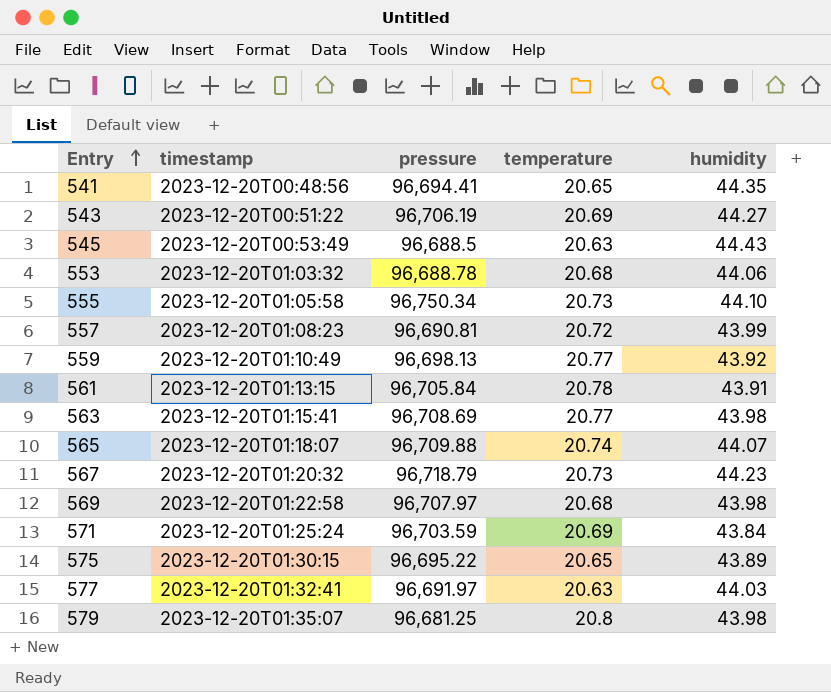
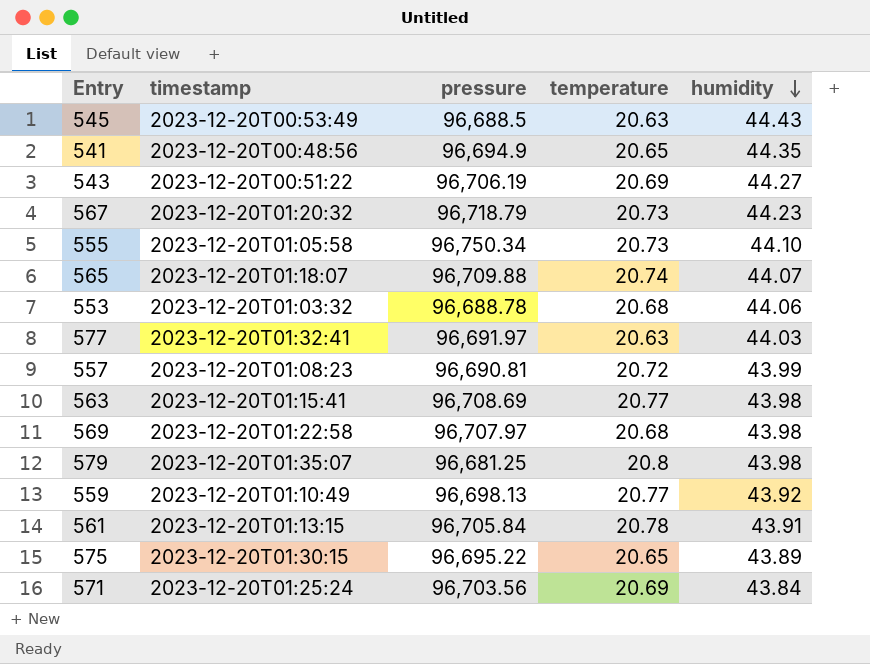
row order: Entry ascending -> humidity descending
541 | pressure: 96,694.41 -> 96,694.9
571 | pressure: 96,703.59 -> 96,703.56

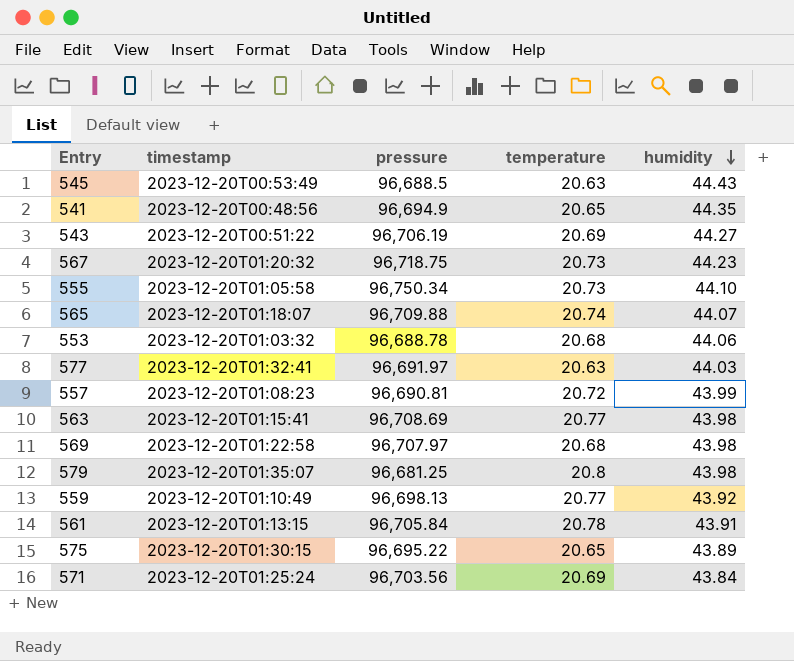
567 | pressure: 96,718.79 -> 96,718.75

